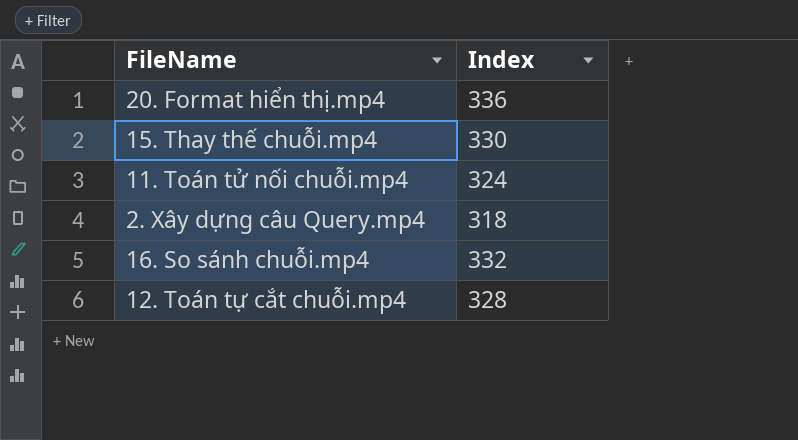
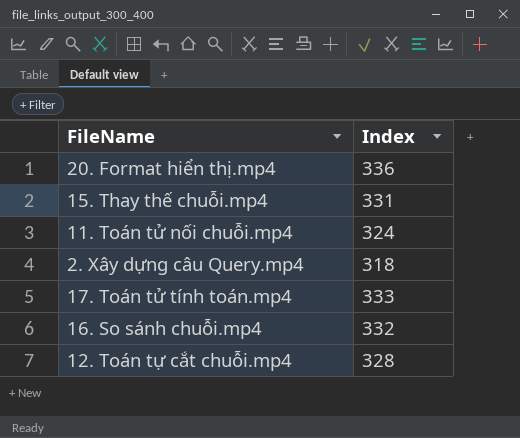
15. Thay thế chuỗi.mp4 | Index: 330 -> 331
row 17. Toán tử tính toán.mp4: none -> 333

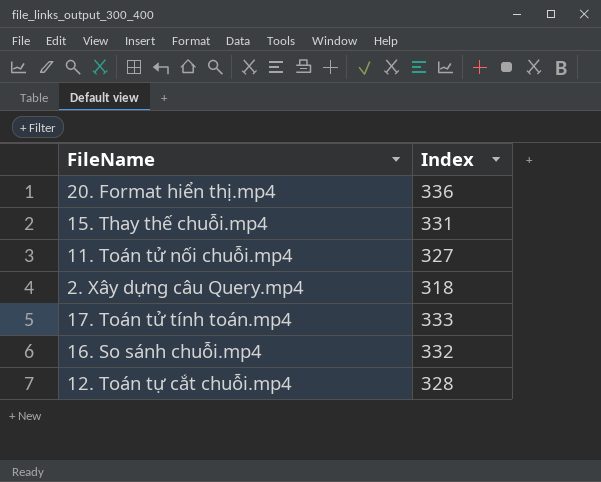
11. Toán tử nối chuỗi.mp4 | Index: 324 -> 327

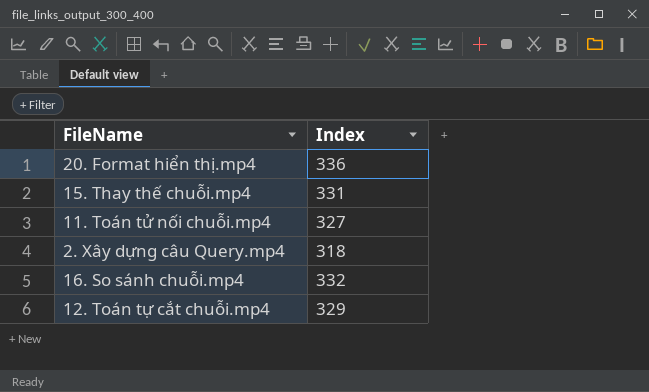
row 17. Toán tử tính toán.mp4: 333 -> none
12. Toán tự cắt chuỗi.mp4 | Index: 328 -> 329

